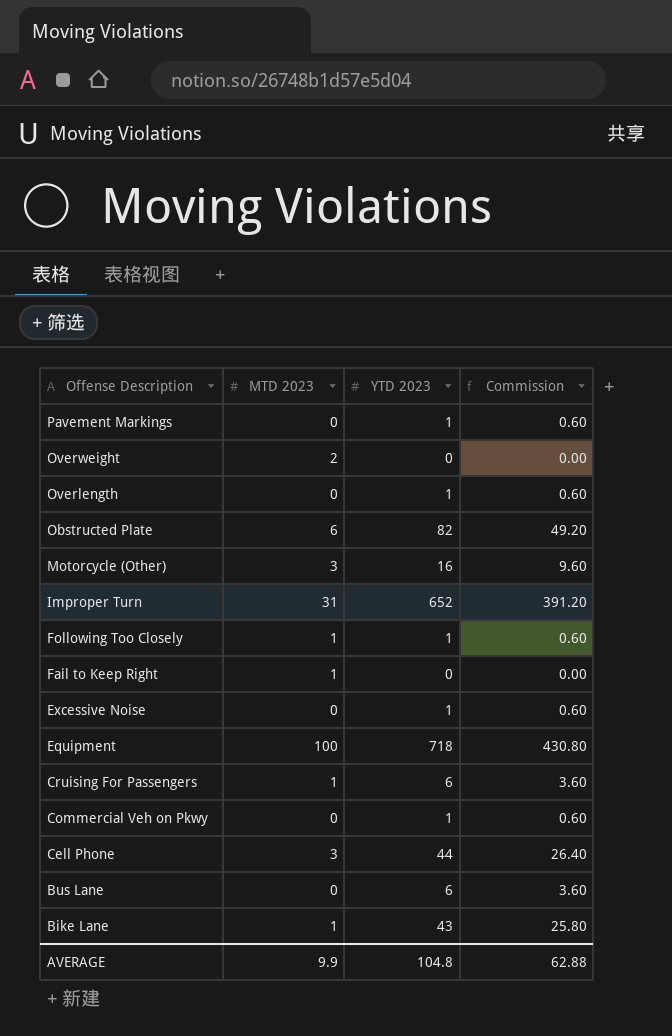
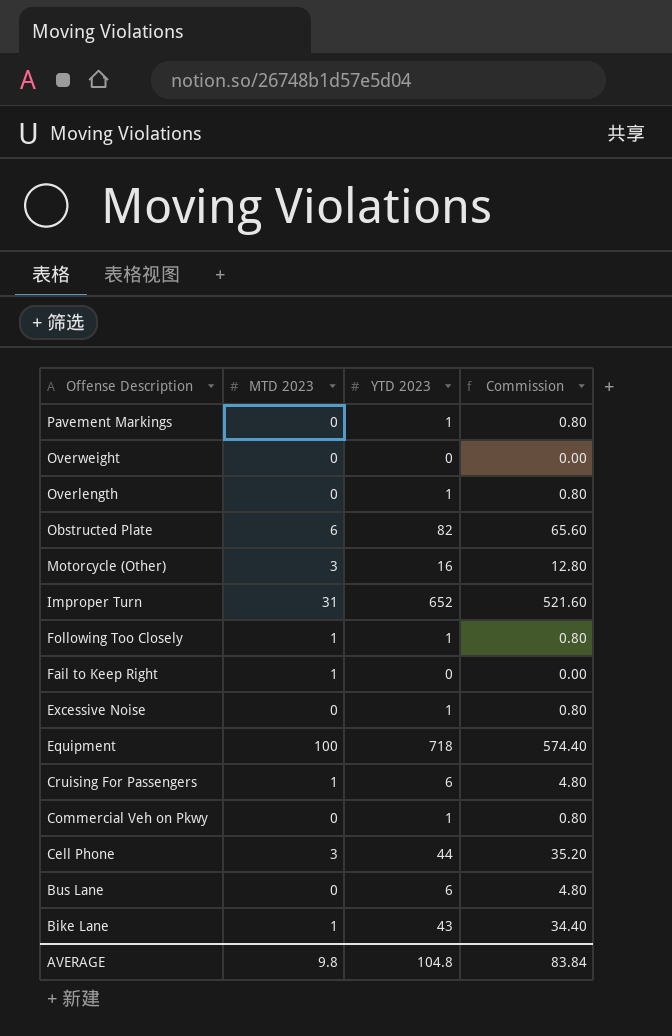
column Commission | formula: [YTD 2023] * 0.6 -> [YTD 2023] * 0.8
Overweight | MTD 2023: 2 -> 0
AVERAGE | MTD 2023: 9.9 -> 9.8
AVERAGE | Commission: 62.88 -> 83.84

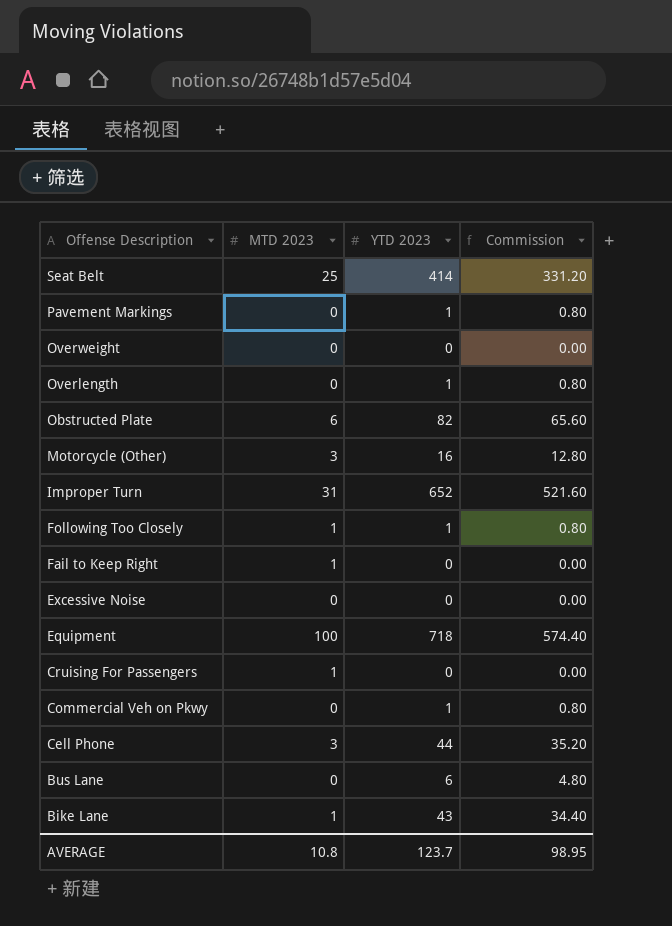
row Seat Belt: none -> 25 | 414 | 331.20
Excessive Noise | YTD 2023: 1 -> 0
Excessive Noise | Commission: 0.80 -> 0.00
Cruising For Passengers | YTD 2023: 6 -> 0
Cruising For Passengers | Commission: 4.80 -> 0.00
AVERAGE | MTD 2023: 9.8 -> 10.8
AVERAGE | YTD 2023: 104.8 -> 123.7
AVERAGE | Commission: 83.84 -> 98.95

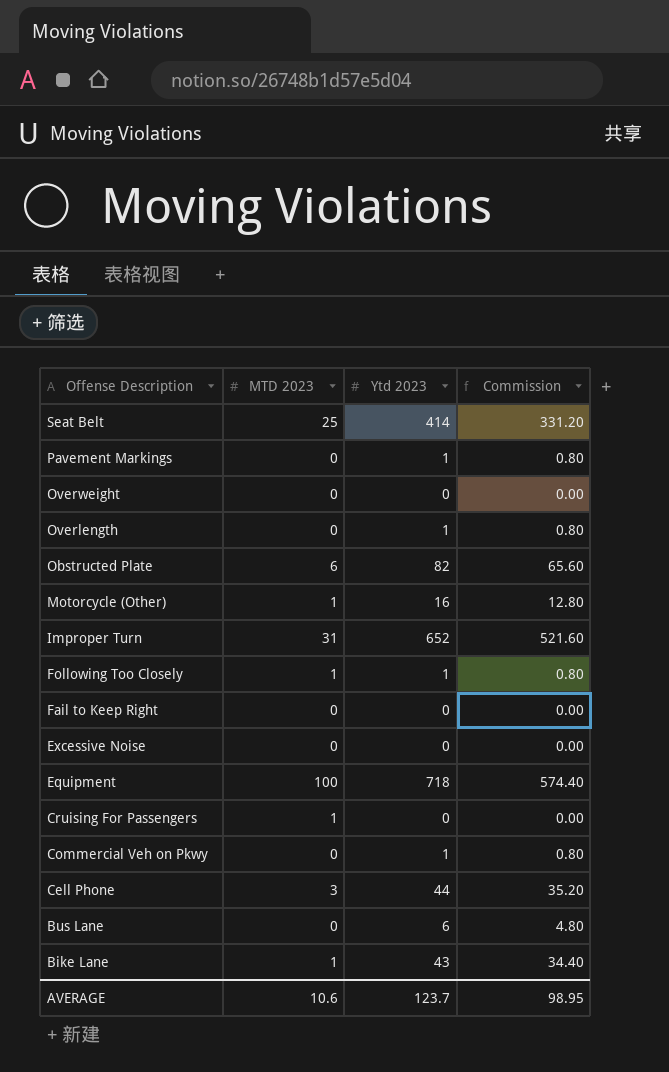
column name: YTD 2023 -> Ytd 2023
Motorcycle (Other) | MTD 2023: 3 -> 1
Fail to Keep Right | MTD 2023: 1 -> 0
AVERAGE | MTD 2023: 10.8 -> 10.6

